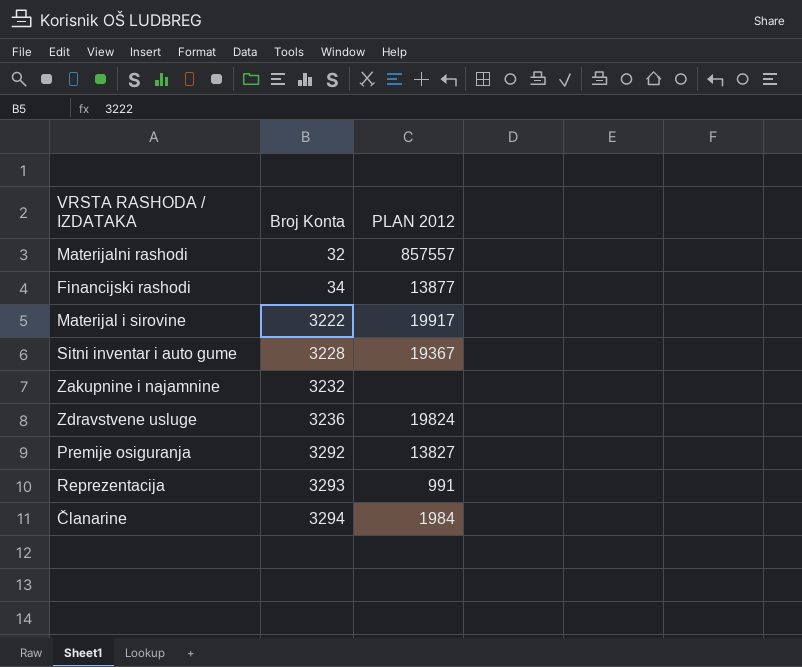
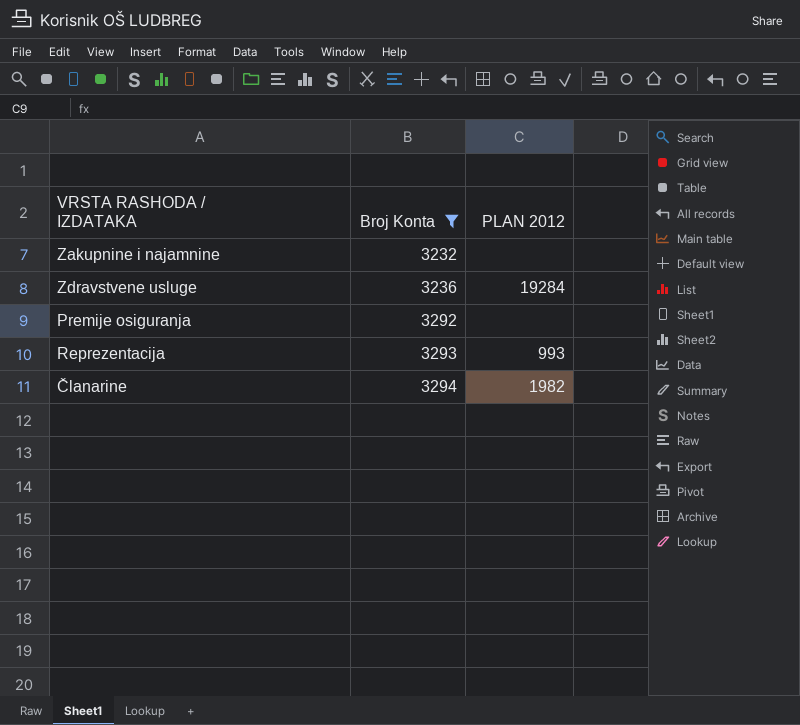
filter: none -> Broj Konta >= 3232
Zdravstvene usluge | PLAN 2012: 19824 -> 19284
Premije osiguranja | PLAN 2012: 13827 -> none
Reprezentacija | PLAN 2012: 991 -> 993
Članarine | PLAN 2012: 1984 -> 1982

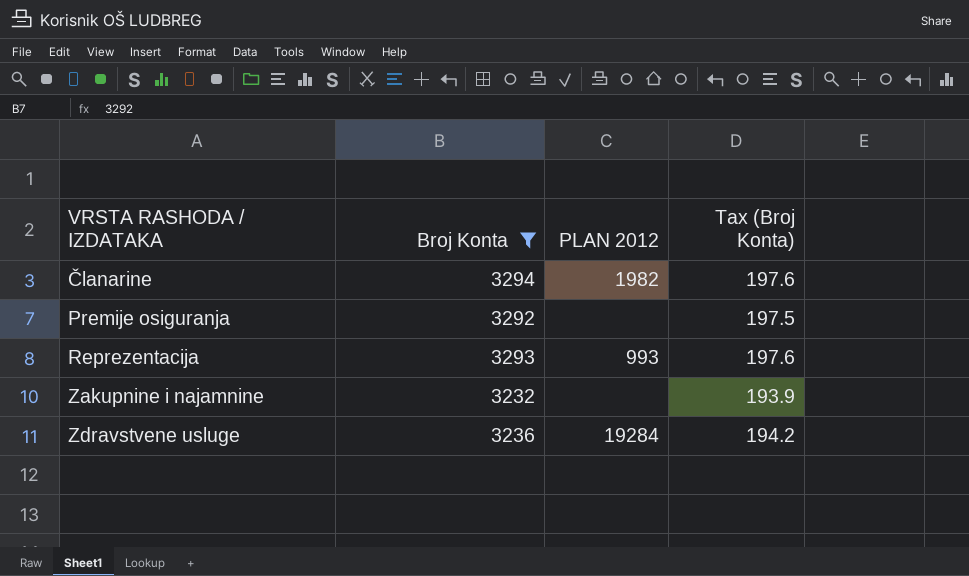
row order: Broj Konta ascending -> VRSTA RASHODA / IZDATAKA ascending
column Tax (Broj Konta) | formula: none -> [Broj Konta] * 0.06

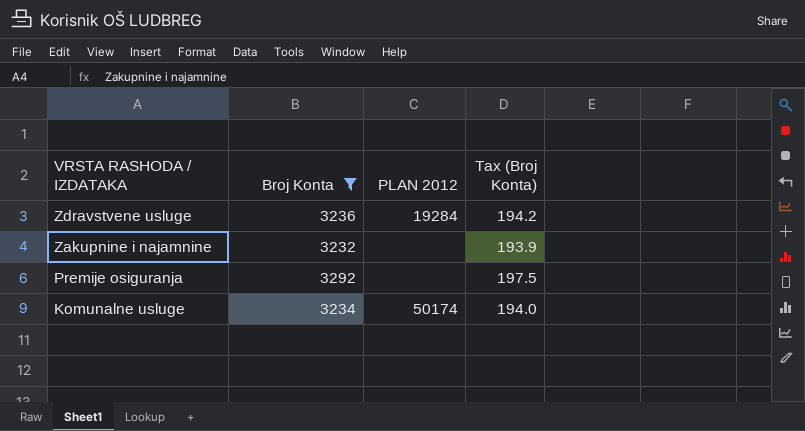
row order: VRSTA RASHODA / IZDATAKA ascending -> VRSTA RASHODA / IZDATAKA descending
row Članarine: 3294 | 1982 | 197.6 -> none
row Reprezentacija: 3293 | 993 | 197.6 -> none
row Komunalne usluge: none -> 3234 | 50174 | 194.0

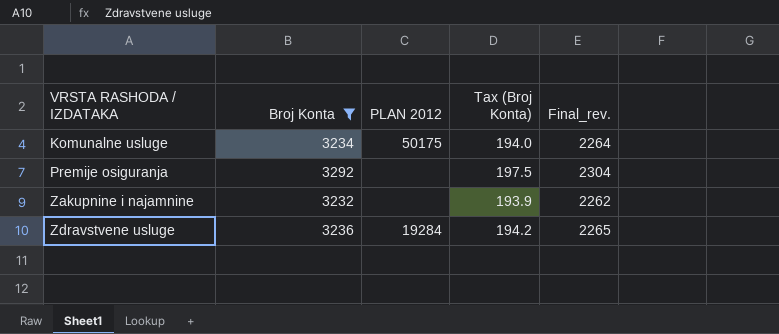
row order: VRSTA RASHODA / IZDATAKA descending -> VRSTA RASHODA / IZDATAKA ascending
column Final_rev. | formula: none -> [Broj Konta] * 0.7
Komunalne usluge | PLAN 2012: 50174 -> 50175

